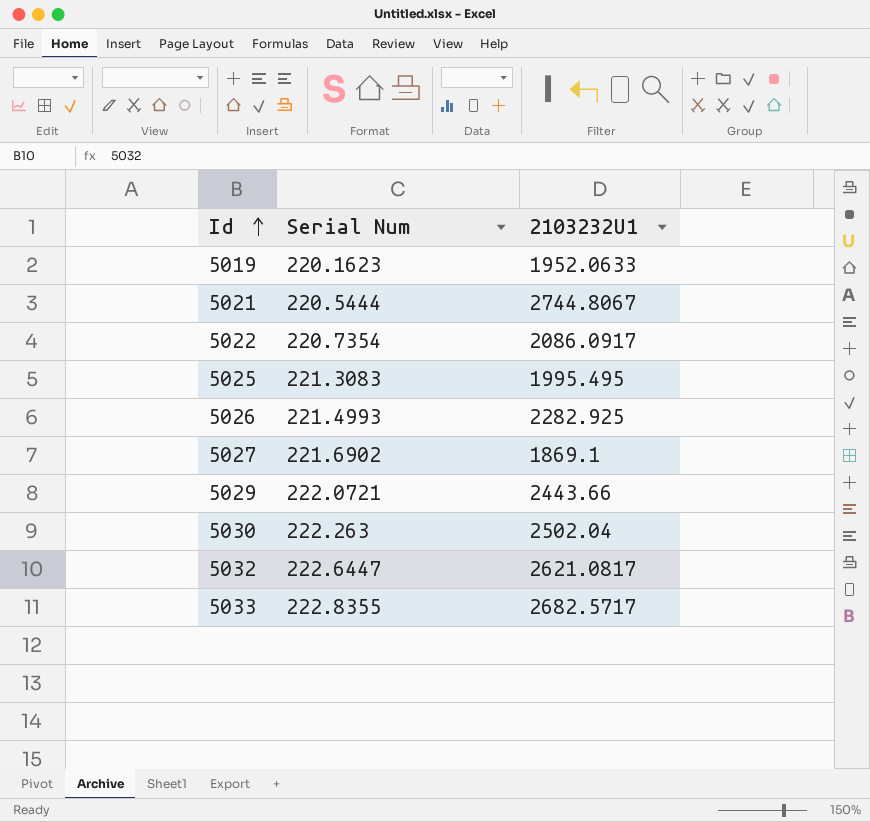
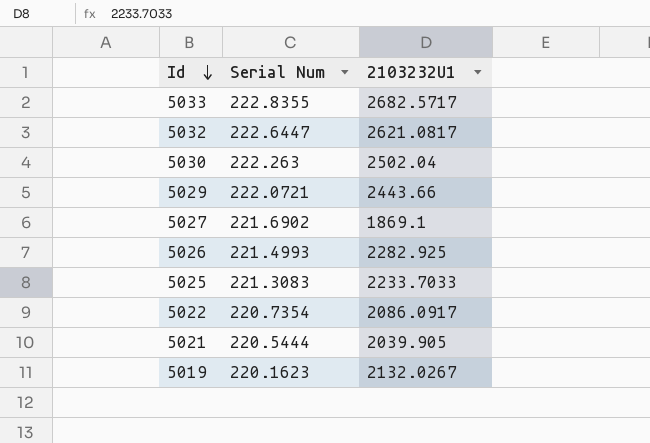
row order: Id ascending -> Id descending
5025 | 2103232U1: 1995.495 -> 2233.7033
5021 | 2103232U1: 2744.8067 -> 2039.905
5019 | 2103232U1: 1952.0633 -> 2132.0267

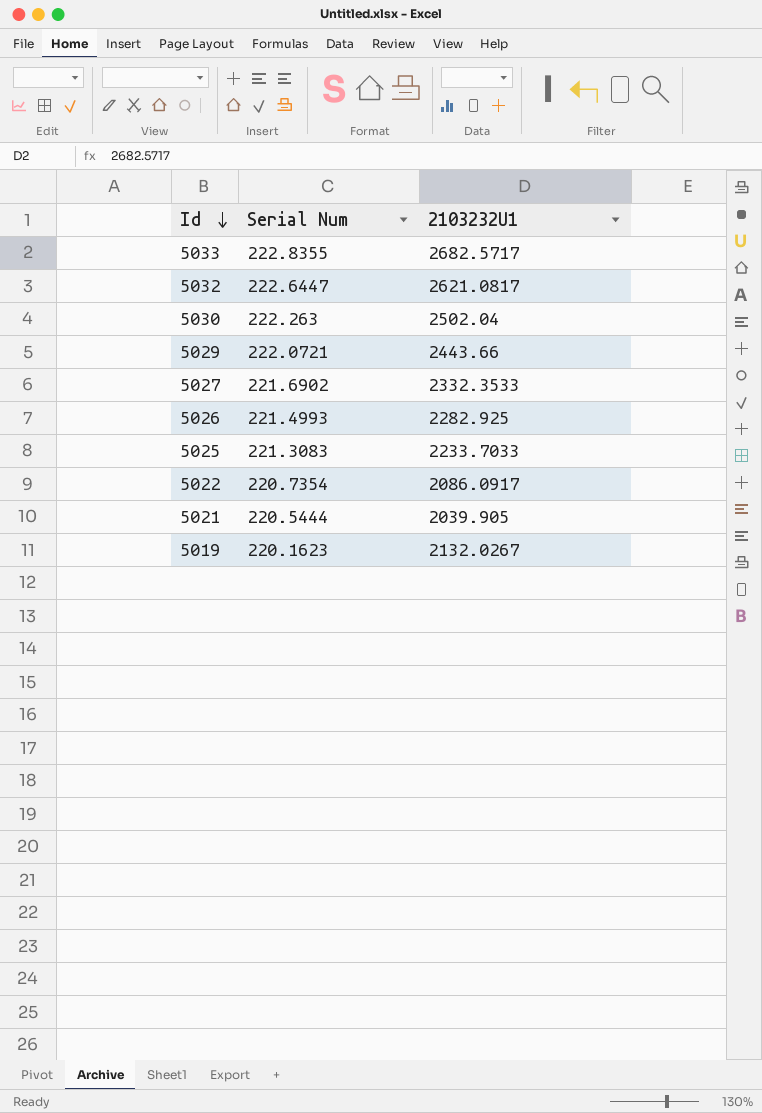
5027 | 2103232U1: 1869.1 -> 2332.3533

